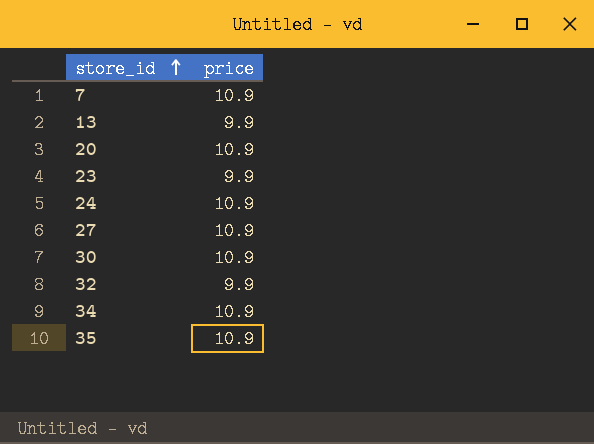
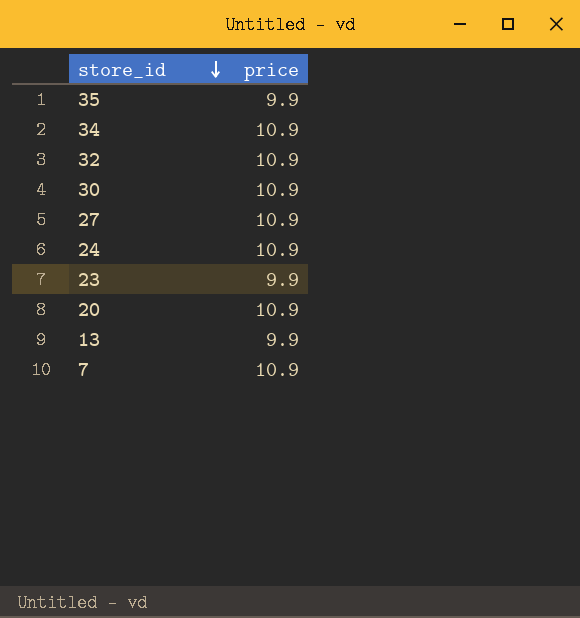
row order: store_id ascending -> store_id descending
35 | price: 10.9 -> 9.9
32 | price: 9.9 -> 10.9

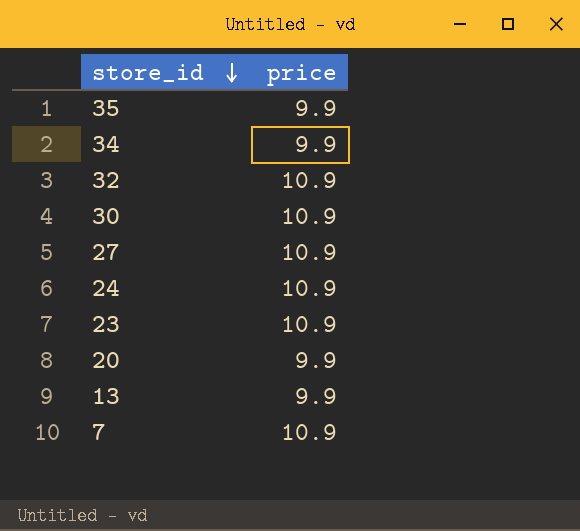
34 | price: 10.9 -> 9.9
23 | price: 9.9 -> 10.9
20 | price: 10.9 -> 9.9

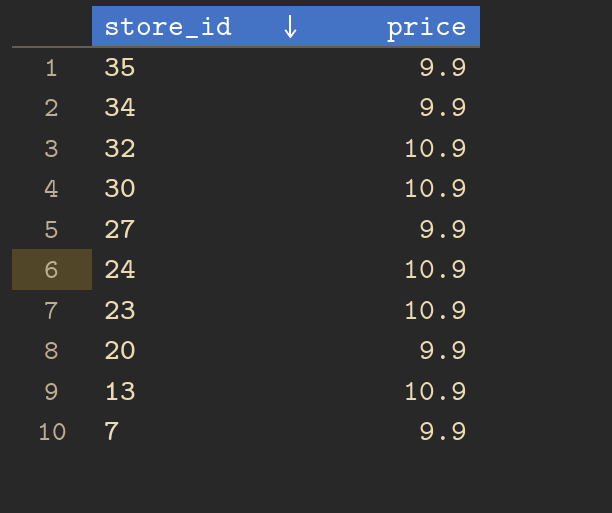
27 | price: 10.9 -> 9.9
13 | price: 9.9 -> 10.9
7 | price: 10.9 -> 9.9

